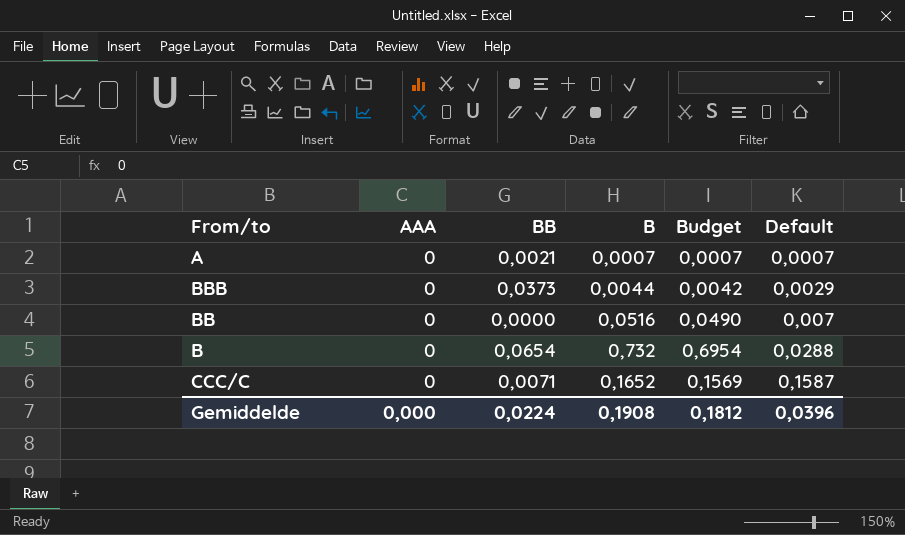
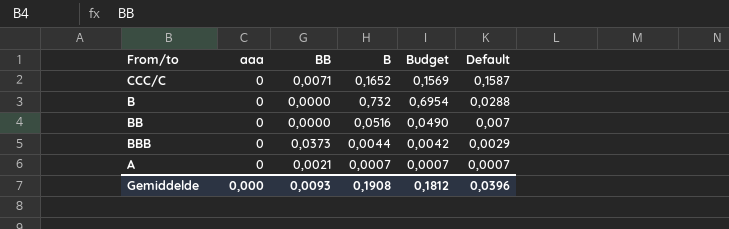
row order: Default ascending -> Default descending
column name: AAA -> aaa
B | BB: 0,0654 -> 0,0000
Gemiddelde | BB: 0,0224 -> 0,0093

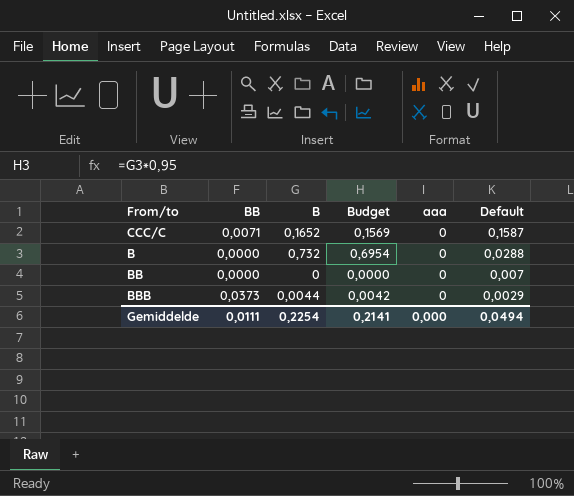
column aaa | position: 2 -> 5
row A: 0 | 0,0021 | 0,0007 | 0,0007 | 0,0007 -> none
BB | B: 0,0516 -> 0
BB | Budget: 0,0490 -> 0,0000
Gemiddelde | BB: 0,0093 -> 0,0111
Gemiddelde | B: 0,1908 -> 0,2254
Gemiddelde | Budget: 0,1812 -> 0,2141
Gemiddelde | Default: 0,0396 -> 0,0494

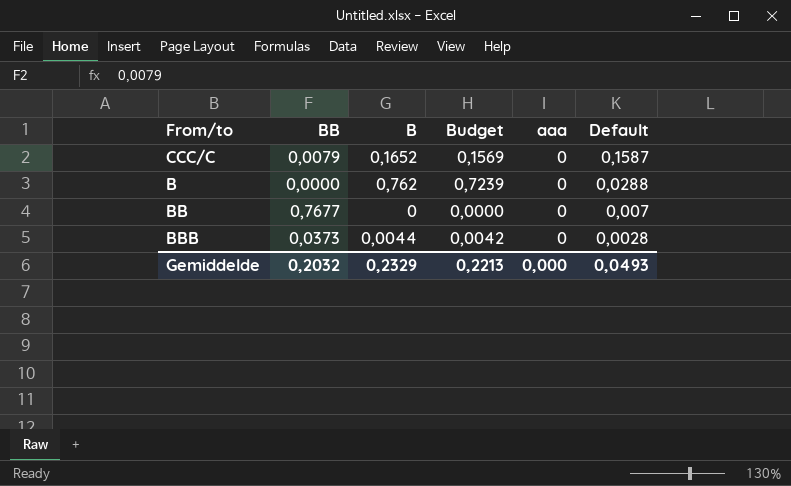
CCC/C | BB: 0,0071 -> 0,0079
B | B: 0,732 -> 0,762
B | Budget: 0,6954 -> 0,7239
BB | BB: 0,0000 -> 0,7677
BBB | Default: 0,0029 -> 0,0028
Gemiddelde | BB: 0,0111 -> 0,2032
Gemiddelde | B: 0,2254 -> 0,2329
Gemiddelde | Budget: 0,2141 -> 0,2213
Gemiddelde | Default: 0,0494 -> 0,0493

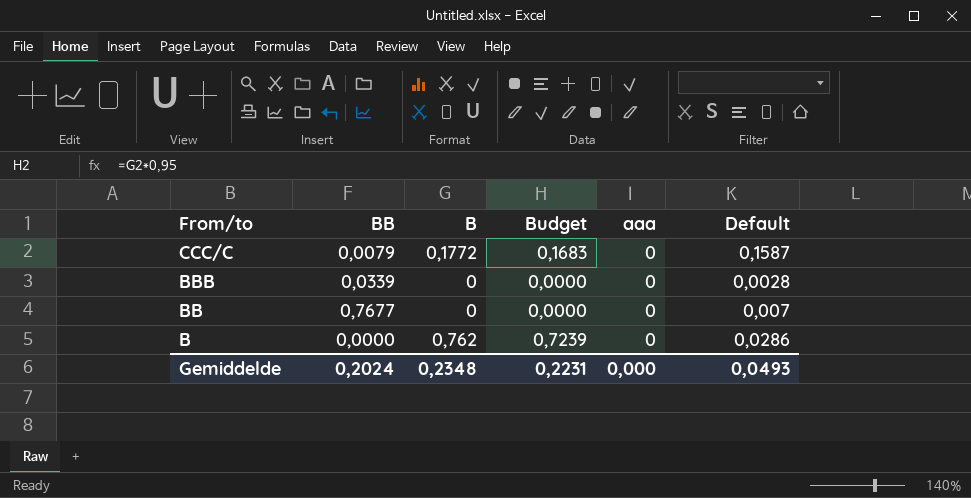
row order: Default descending -> From/to descending
CCC/C | B: 0,1652 -> 0,1772
CCC/C | Budget: 0,1569 -> 0,1683
BBB | BB: 0,0373 -> 0,0339
BBB | B: 0,0044 -> 0
BBB | Budget: 0,0042 -> 0,0000
B | Default: 0,0288 -> 0,0286
Gemiddelde | BB: 0,2032 -> 0,2024
Gemiddelde | B: 0,2329 -> 0,2348
Gemiddelde | Budget: 0,2213 -> 0,2231

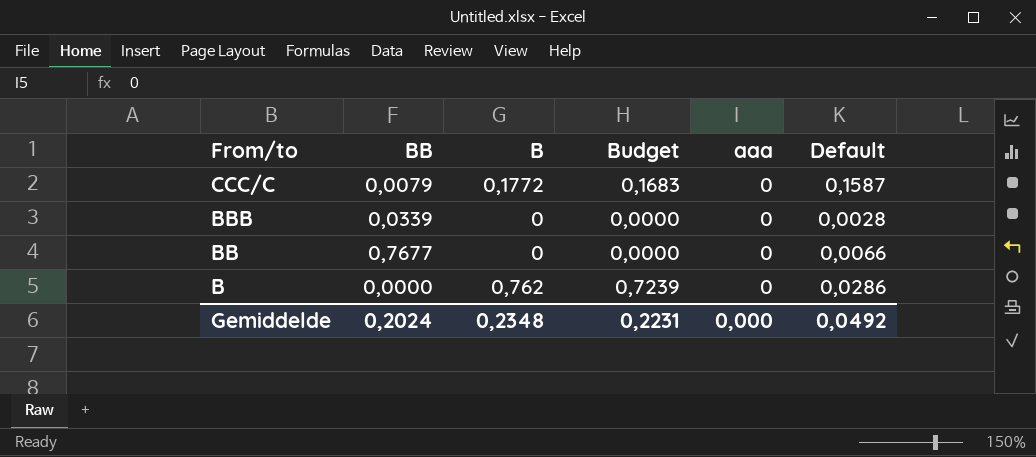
BB | Default: 0,007 -> 0,0066
Gemiddelde | Default: 0,0493 -> 0,0492

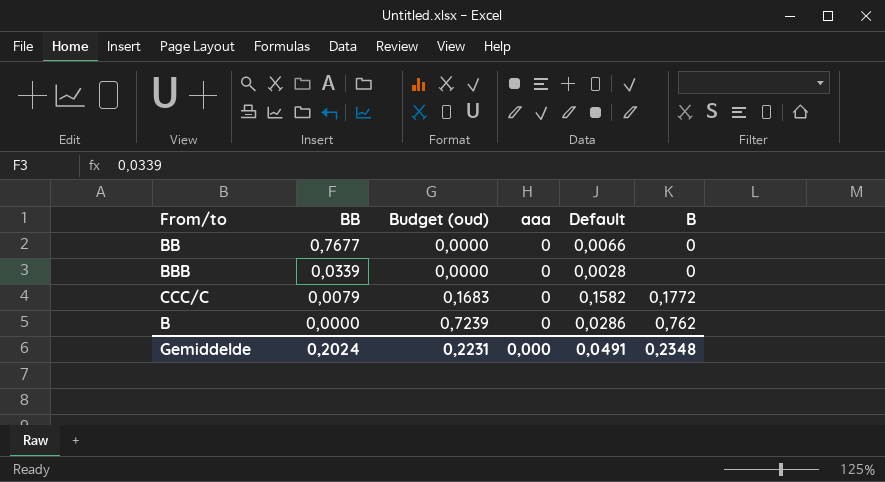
row order: From/to descending -> BB descending
column name: Budget -> Budget (oud)
column B | position: 3 -> 6
CCC/C | Default: 0,1587 -> 0,1582
Gemiddelde | Default: 0,0492 -> 0,0491

